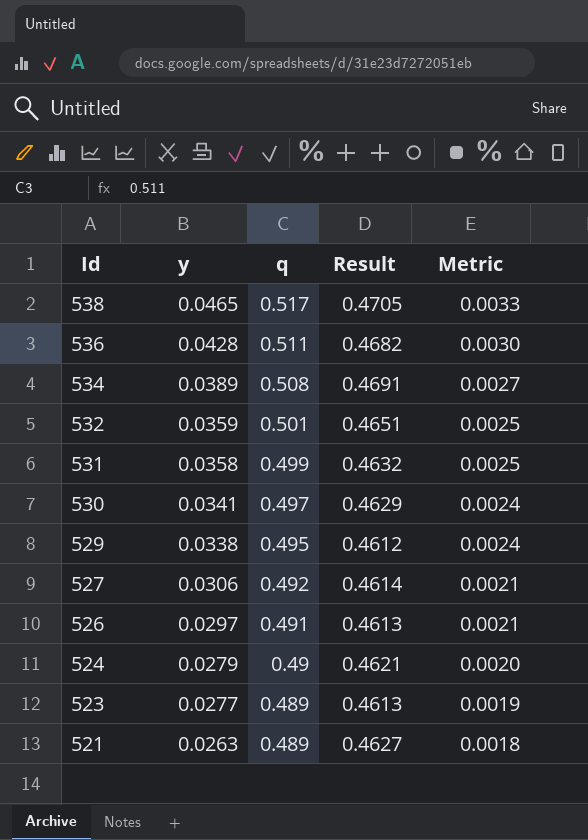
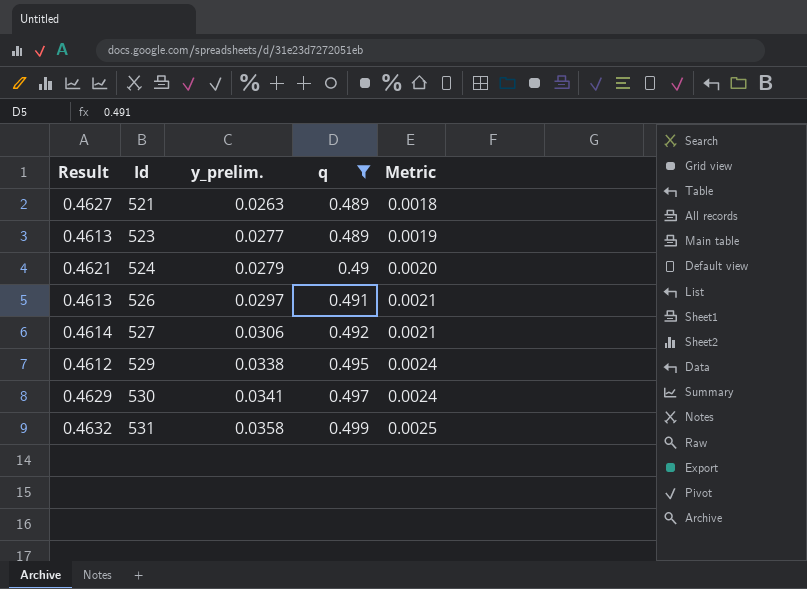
filter: none -> q <= 0.499
row order: Id descending -> Id ascending
column Result | position: 4 -> 1
column name: y -> y_prelim.

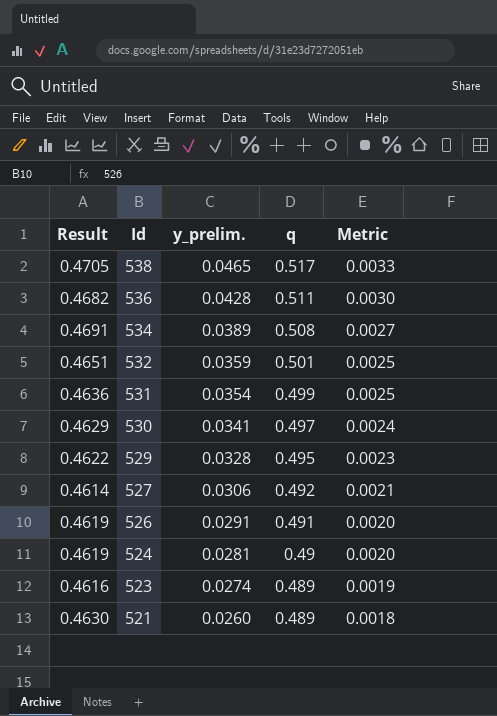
filter: q <= 0.499 -> none
row order: Id ascending -> Id descending
531 | Result: 0.4632 -> 0.4636
531 | y_prelim.: 0.0358 -> 0.0354
529 | Result: 0.4612 -> 0.4622
529 | y_prelim.: 0.0338 -> 0.0328
529 | Metric: 0.0024 -> 0.0023
526 | Result: 0.4613 -> 0.4619
526 | y_prelim.: 0.0297 -> 0.0291
526 | Metric: 0.0021 -> 0.0020
524 | Result: 0.4621 -> 0.4619
524 | y_prelim.: 0.0279 -> 0.0281
523 | Result: 0.4613 -> 0.4616
523 | y_prelim.: 0.0277 -> 0.0274
521 | Result: 0.4627 -> 0.4630
521 | y_prelim.: 0.0263 -> 0.0260

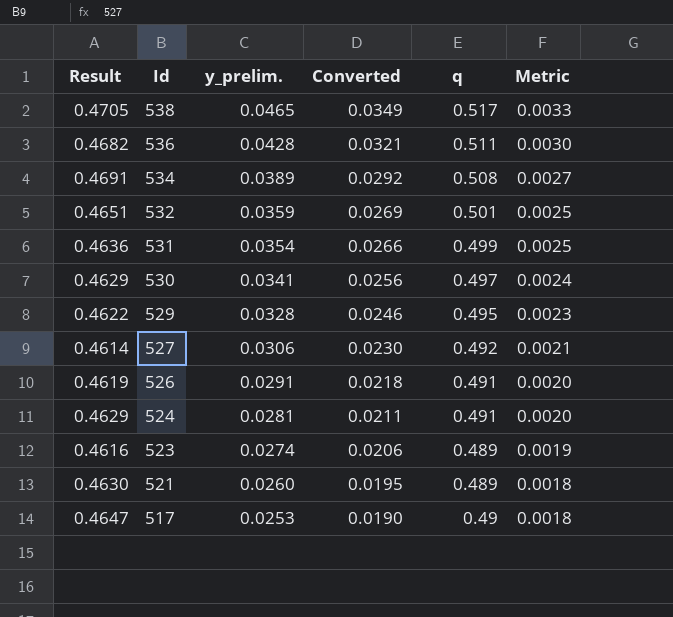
column Converted | formula: none -> [y_prelim.] * 0.75
524 | Result: 0.4619 -> 0.4629
524 | q: 0.49 -> 0.491
row 517: none -> 0.4647 | 0.0253 | 0.0190 | 0.49 | 0.0018

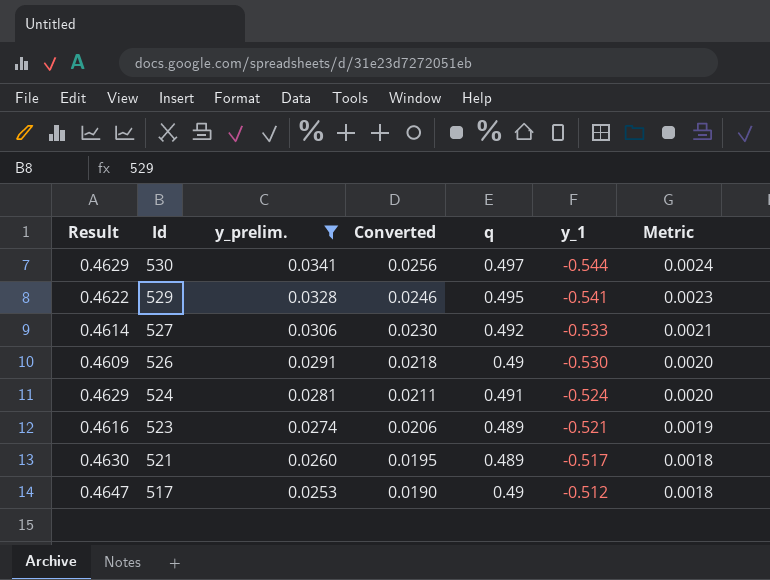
filter: none -> y_prelim. <= 0.0341
column y_1 | position: none -> 6
526 | Result: 0.4619 -> 0.4609
526 | q: 0.491 -> 0.49

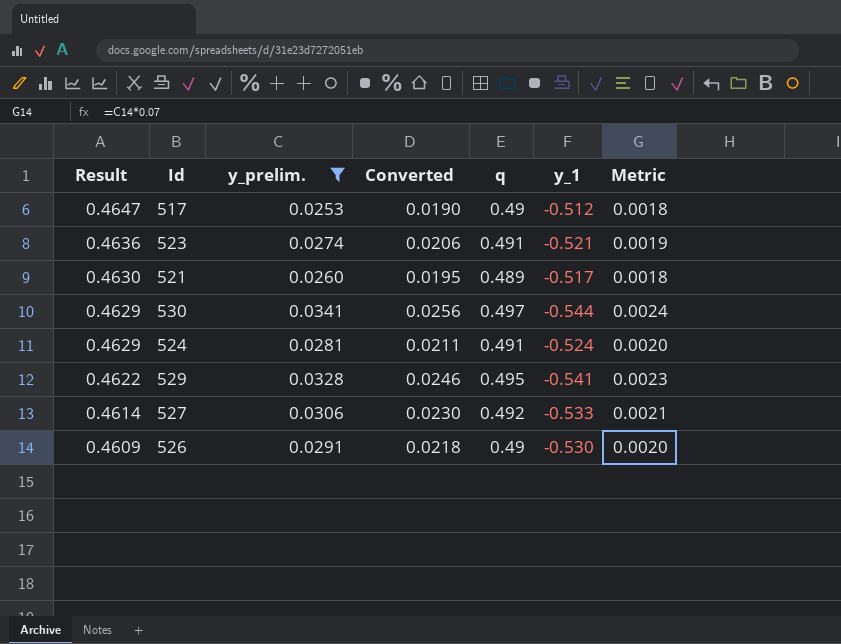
row order: Id descending -> Result descending
523 | Result: 0.4616 -> 0.4636
523 | q: 0.489 -> 0.491

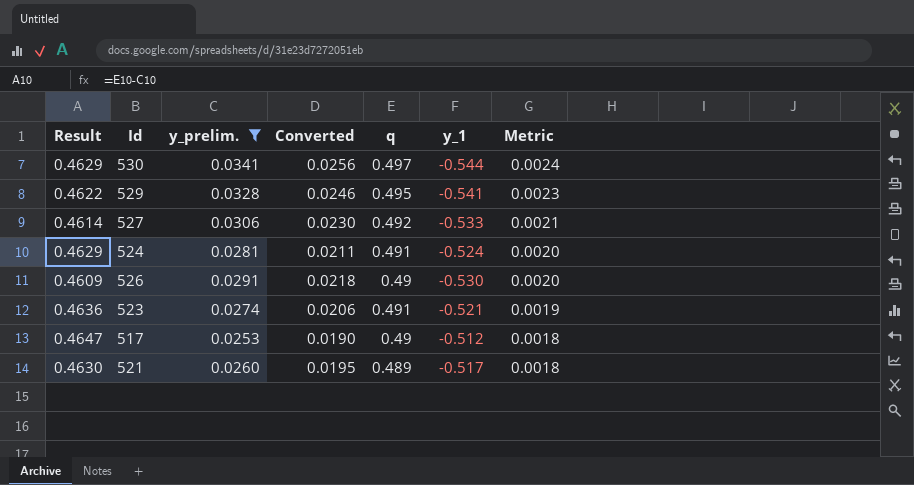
row order: Result descending -> Metric descending

